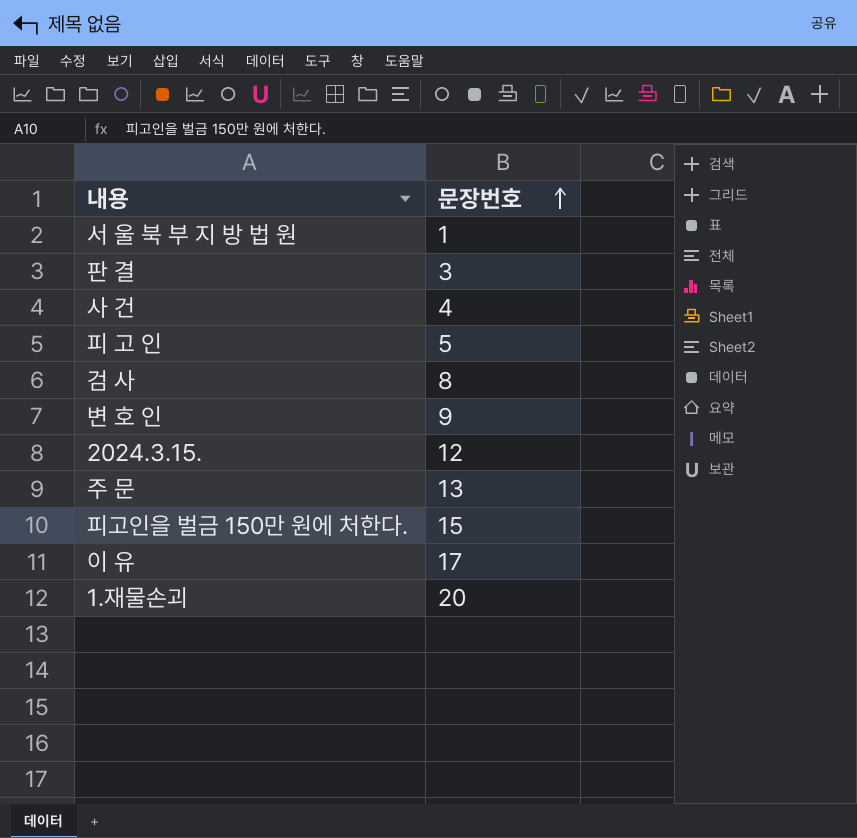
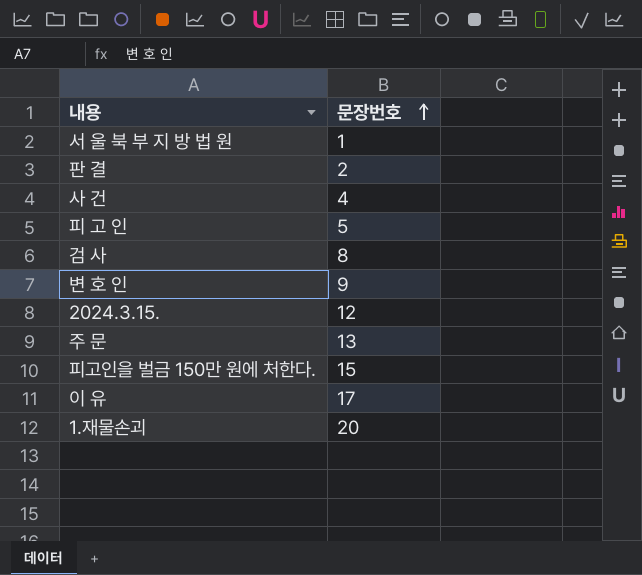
판 결 | 문장번호: 3 -> 2

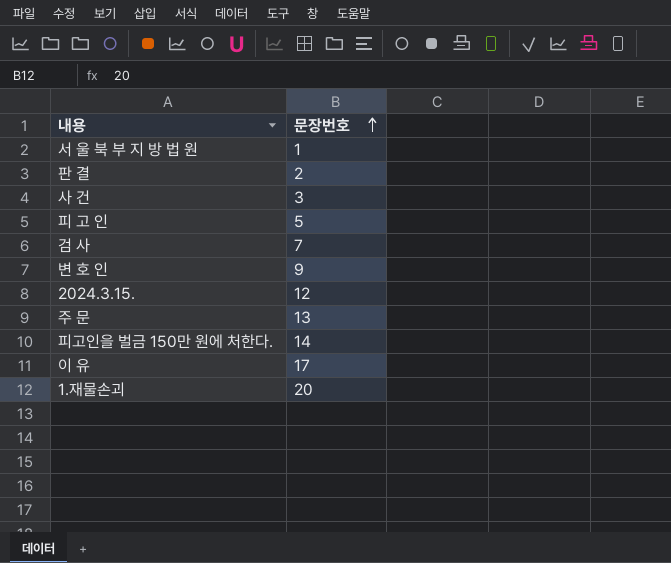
사 건 | 문장번호: 4 -> 3
검 사 | 문장번호: 8 -> 7
피고인을 벌금 150만 원에 처한다. | 문장번호: 15 -> 14

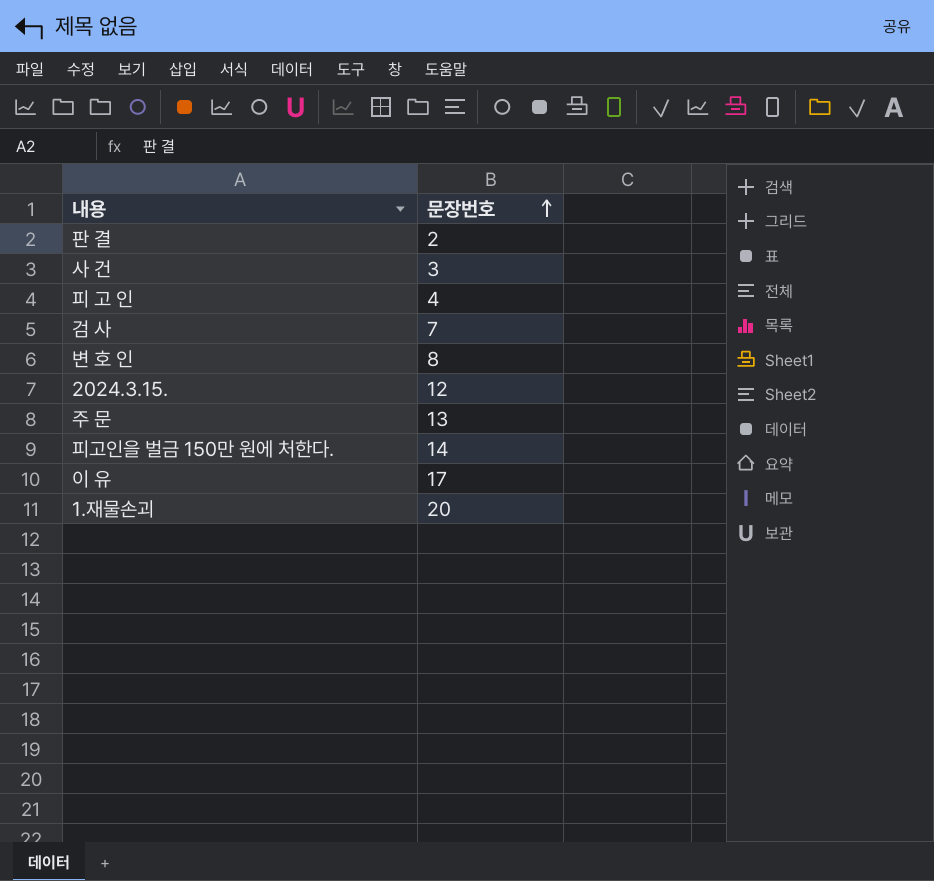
row 서 울 북 부 지 방 법 원: 1 -> none
피 고 인 | 문장번호: 5 -> 4
변 호 인 | 문장번호: 9 -> 8

